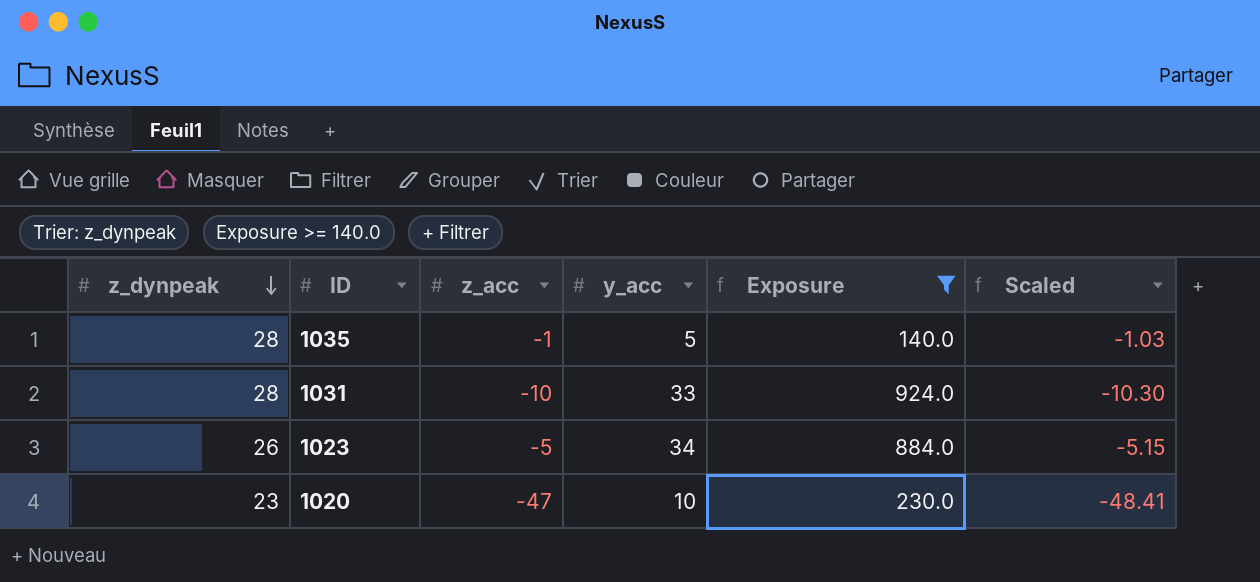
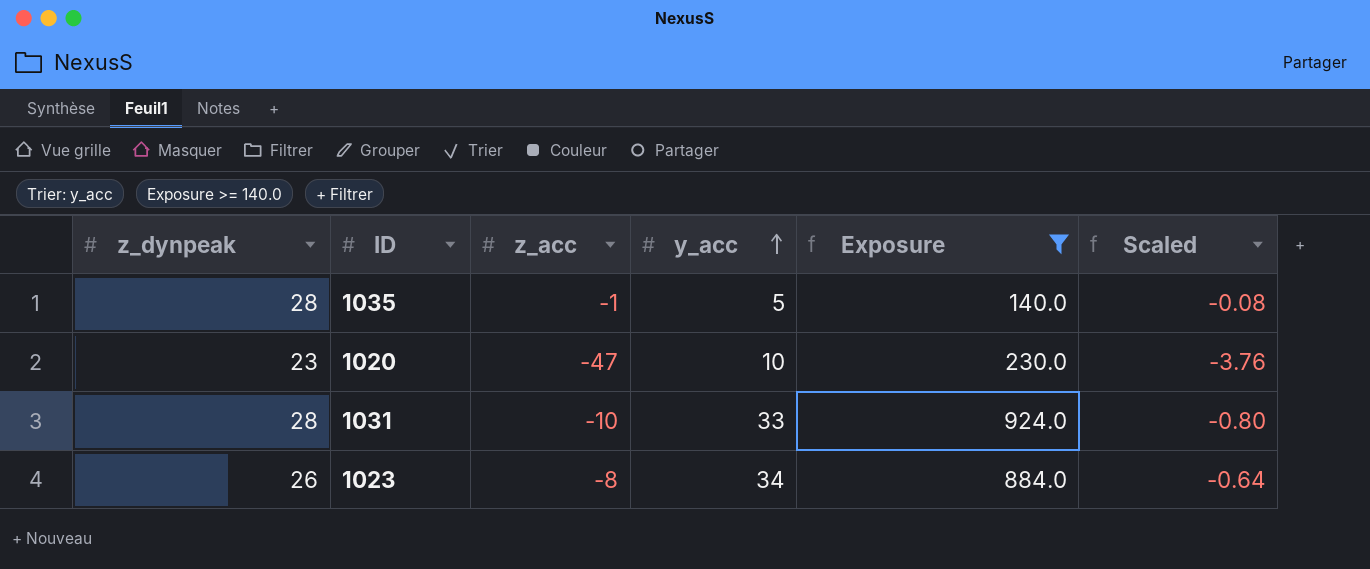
row order: z_dynpeak descending -> y_acc ascending
column Scaled | formula: [z_acc] * 1.03 -> [z_acc] * 0.08
1023 | z_acc: -5 -> -8

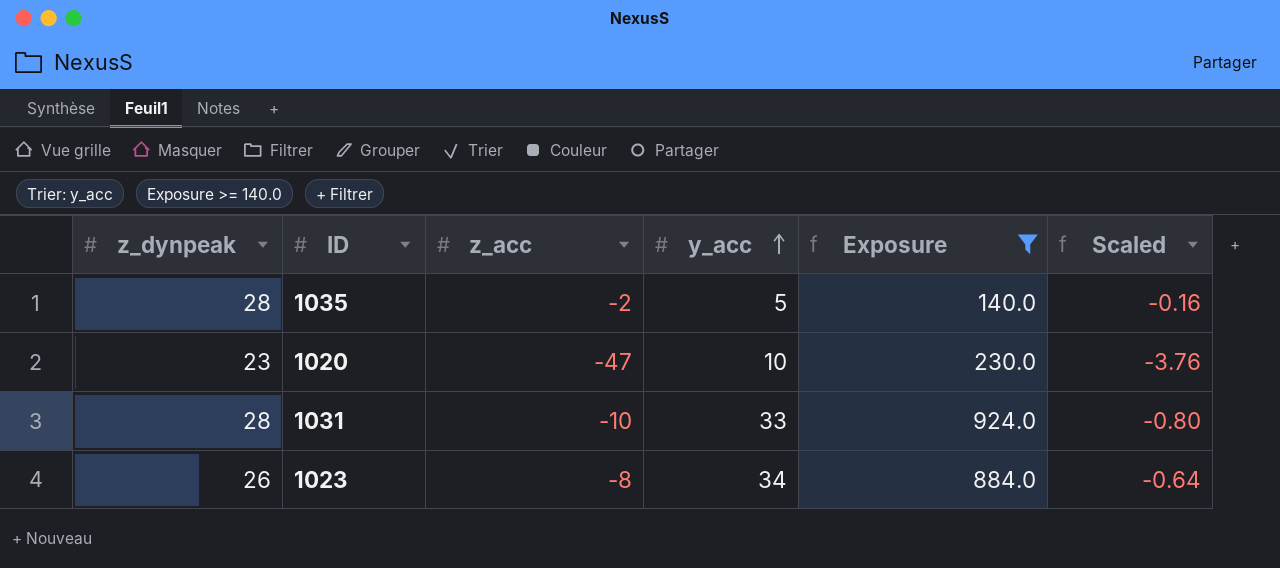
1035 | z_acc: -1 -> -2
1035 | Scaled: -0.08 -> -0.16

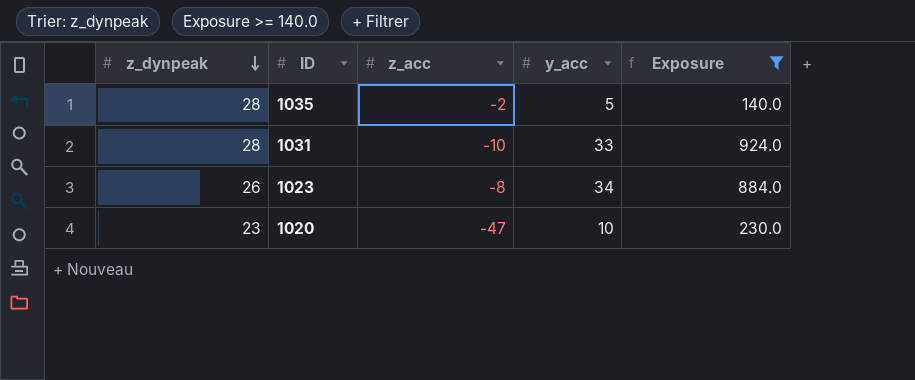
row order: y_acc ascending -> z_dynpeak descending
column Scaled | formula: [z_acc] * 0.08 -> none

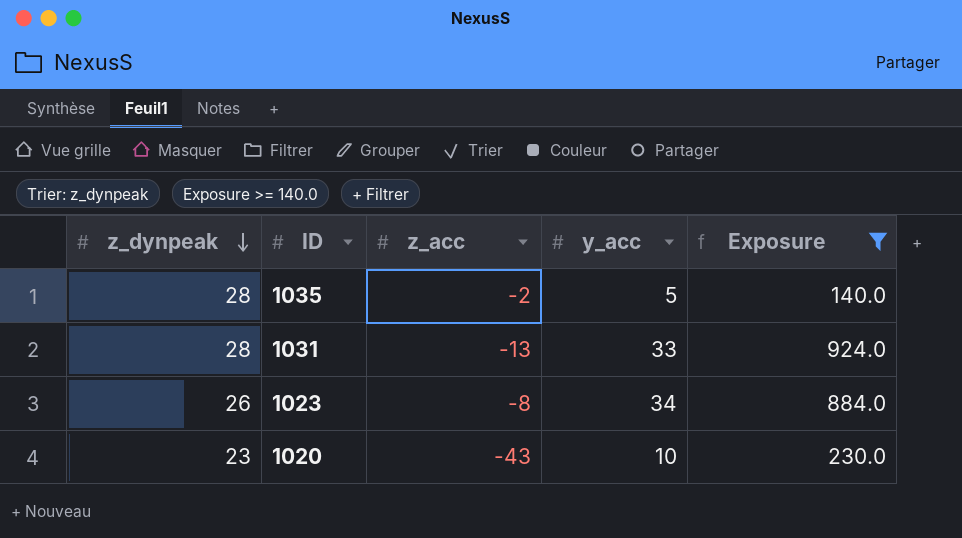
1031 | z_acc: -10 -> -13
1020 | z_acc: -47 -> -43

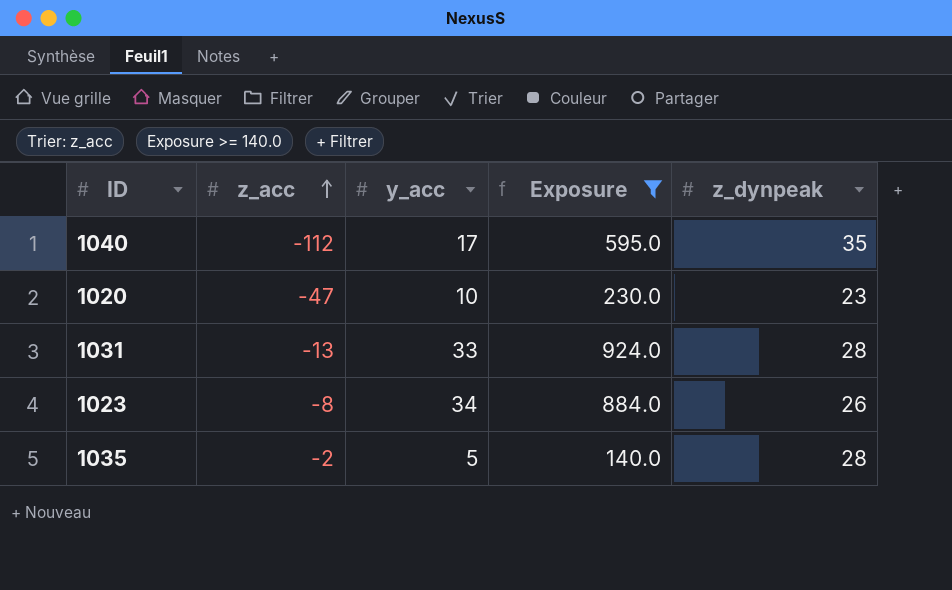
row order: z_dynpeak descending -> z_acc ascending
column z_dynpeak | position: 1 -> 5
row 1040: none -> -112 | 17 | 595.0 | 35
1020 | z_acc: -43 -> -47

